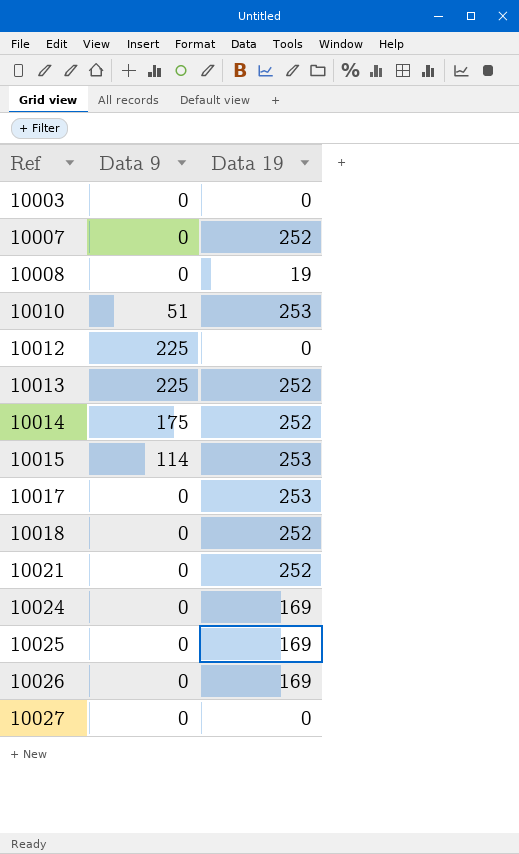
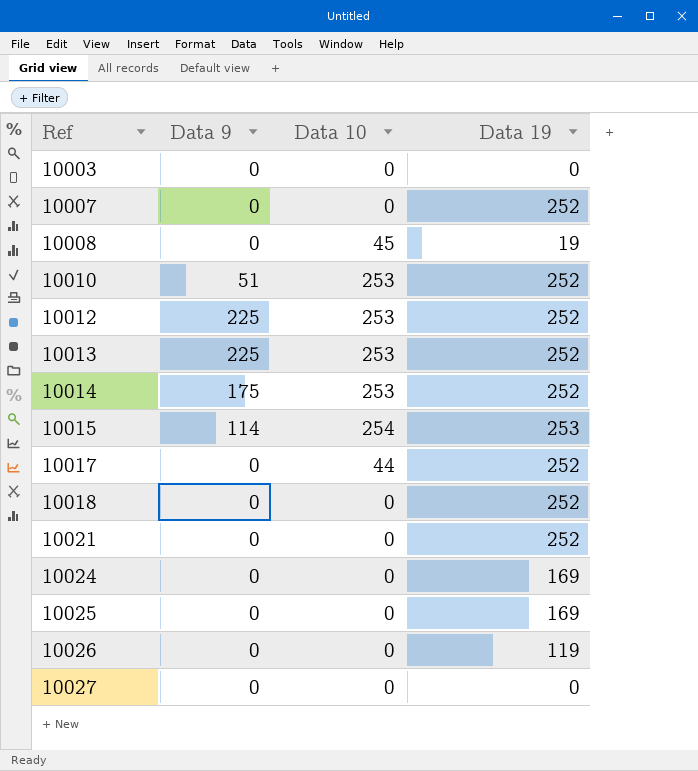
column Data 10 | position: none -> 3
10010 | Data 19: 253 -> 252
10012 | Data 19: 0 -> 252
10017 | Data 19: 253 -> 252
10026 | Data 19: 169 -> 119

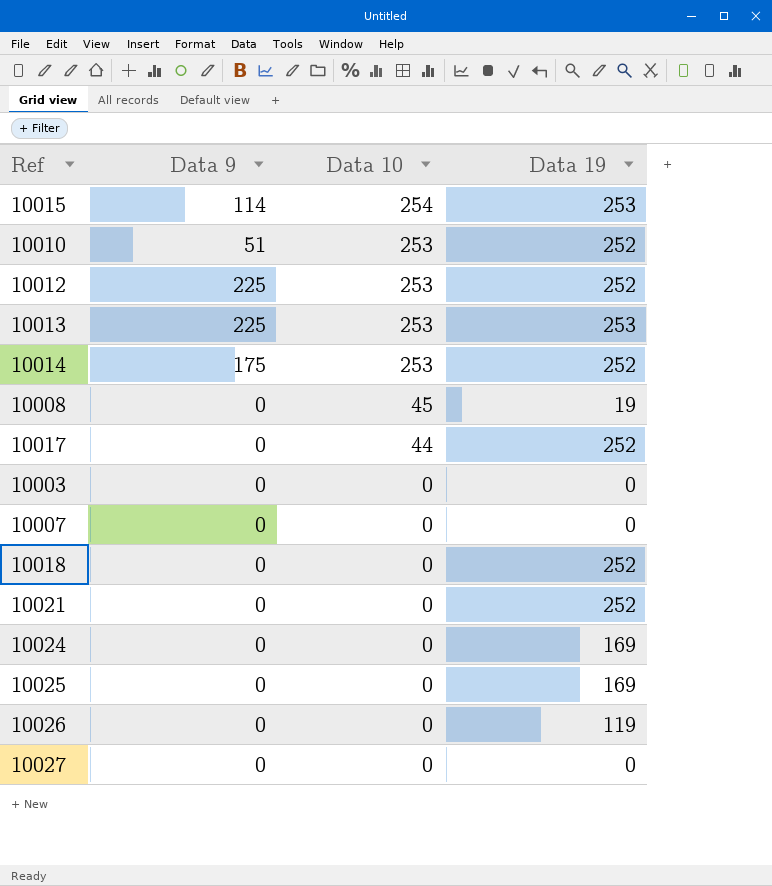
row order: Ref ascending -> Data 10 descending
10013 | Data 19: 252 -> 253
10007 | Data 19: 252 -> 0

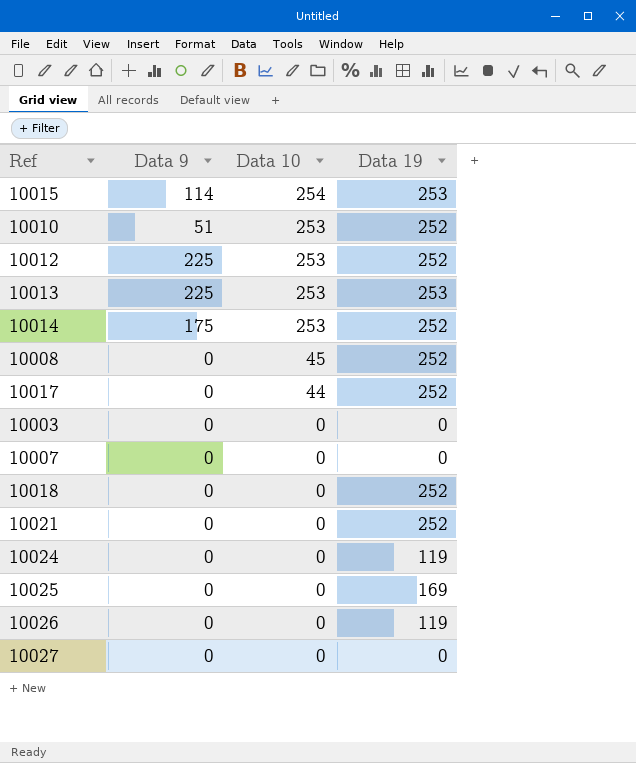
10008 | Data 19: 19 -> 252
10024 | Data 19: 169 -> 119

